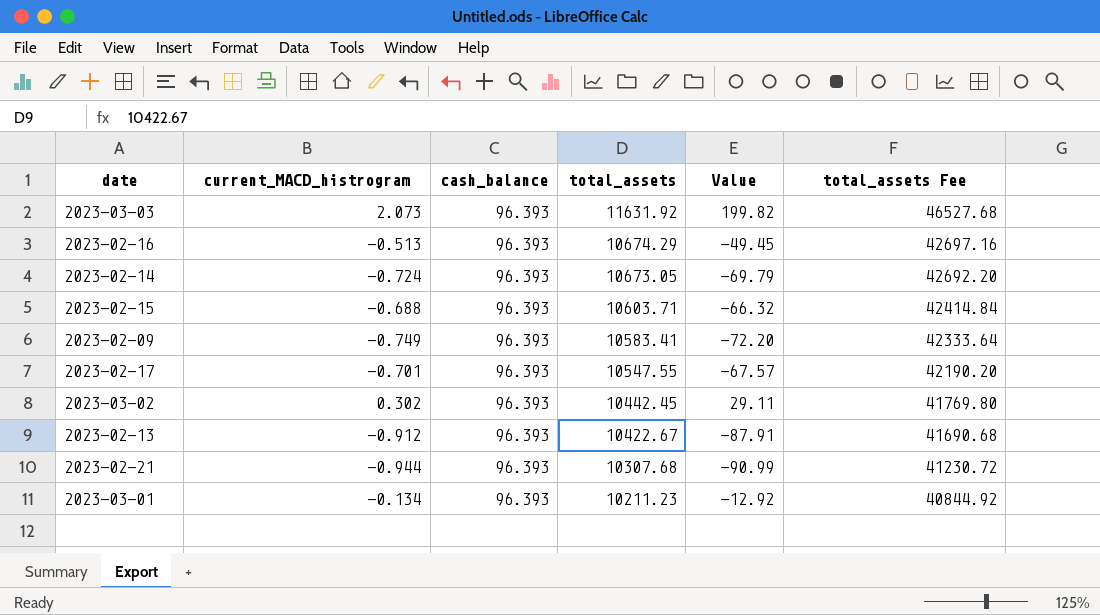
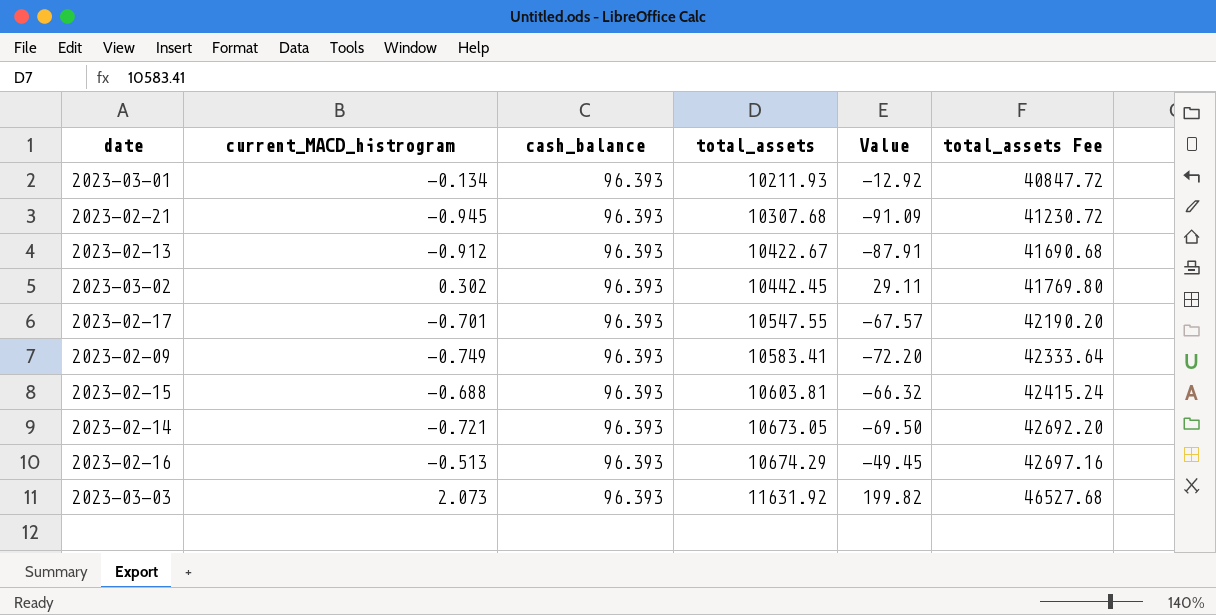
row order: total_assets descending -> total_assets ascending
2023-03-01 | total_assets: 10211.23 -> 10211.93
2023-03-01 | total_assets Fee: 40844.92 -> 40847.72
2023-02-21 | current_MACD_histrogram: -0.944 -> -0.945
2023-02-21 | Value: -90.99 -> -91.09
2023-02-15 | total_assets: 10603.71 -> 10603.81
2023-02-15 | total_assets Fee: 42414.84 -> 42415.24
2023-02-14 | current_MACD_histrogram: -0.724 -> -0.721
2023-02-14 | Value: -69.79 -> -69.50

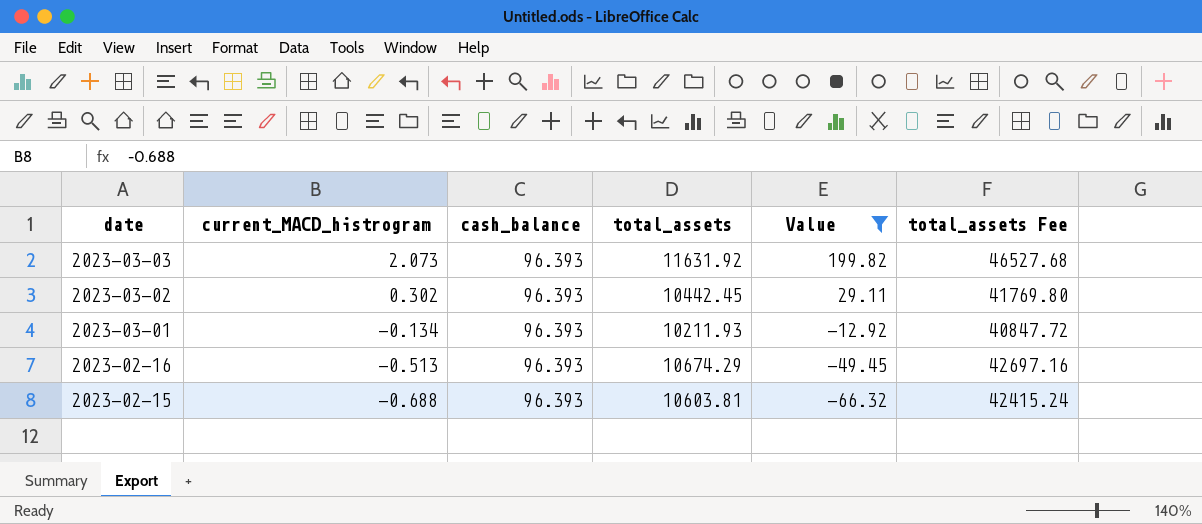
filter: none -> Value >= -66.32
row order: total_assets ascending -> date descending

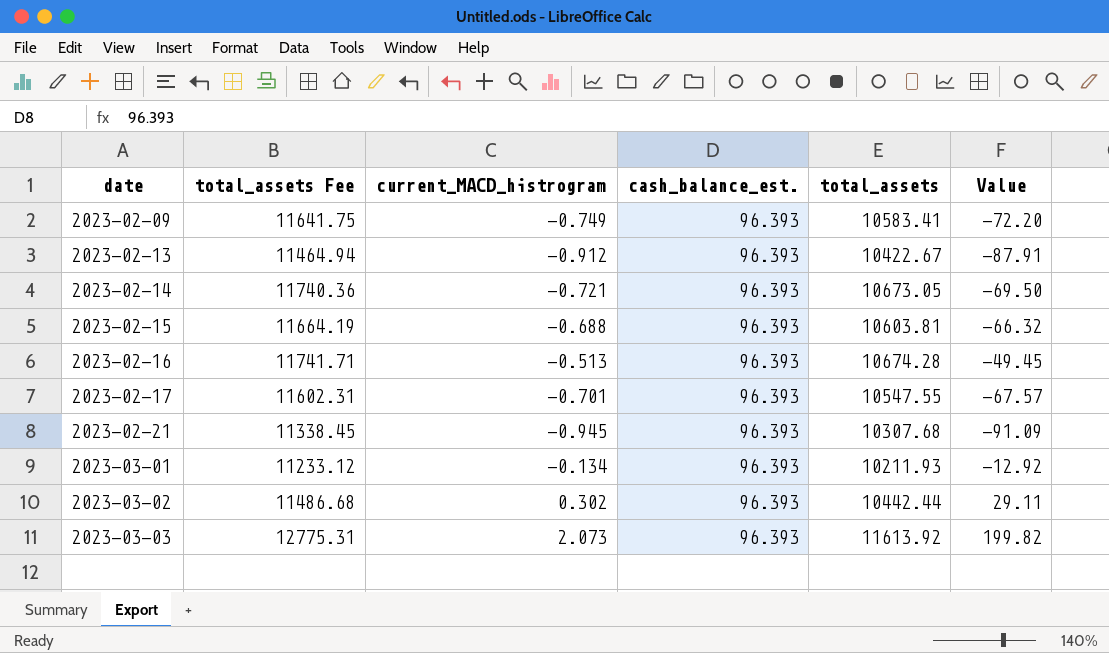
filter: Value >= -66.32 -> none
row order: date descending -> date ascending
column total_assets Fee | formula: [total_assets] * 4 -> [total_assets] * 1.1
column total_assets Fee | position: 6 -> 2
column name: cash_balance -> cash_balance_est.
2023-02-16 | total_assets: 10674.29 -> 10674.28
2023-03-02 | total_assets: 10442.45 -> 10442.44
2023-03-03 | total_assets: 11631.92 -> 11613.92

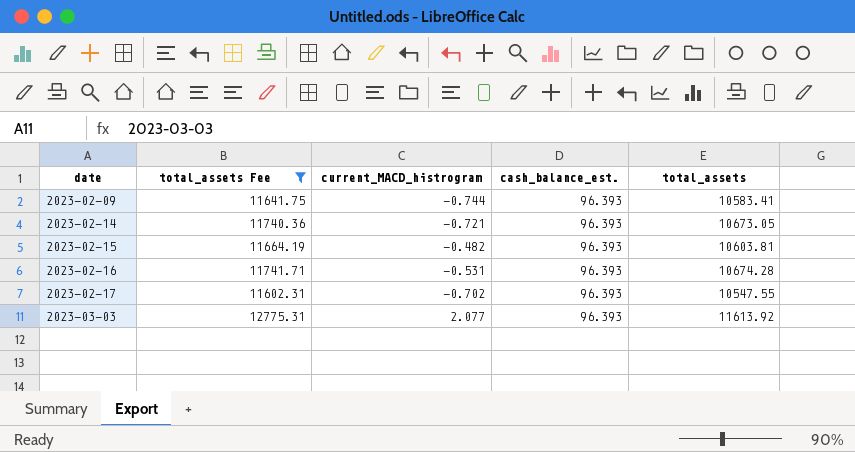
filter: none -> total_assets Fee >= 11602.31
column Value | formula: [current_MACD_histrogram] * [cash_balance_est.] -> none
2023-02-09 | current_MACD_histrogram: -0.749 -> -0.744
2023-02-15 | current_MACD_histrogram: -0.688 -> -0.482
2023-02-16 | current_MACD_histrogram: -0.513 -> -0.531
2023-02-17 | current_MACD_histrogram: -0.701 -> -0.702
2023-03-03 | current_MACD_histrogram: 2.073 -> 2.077

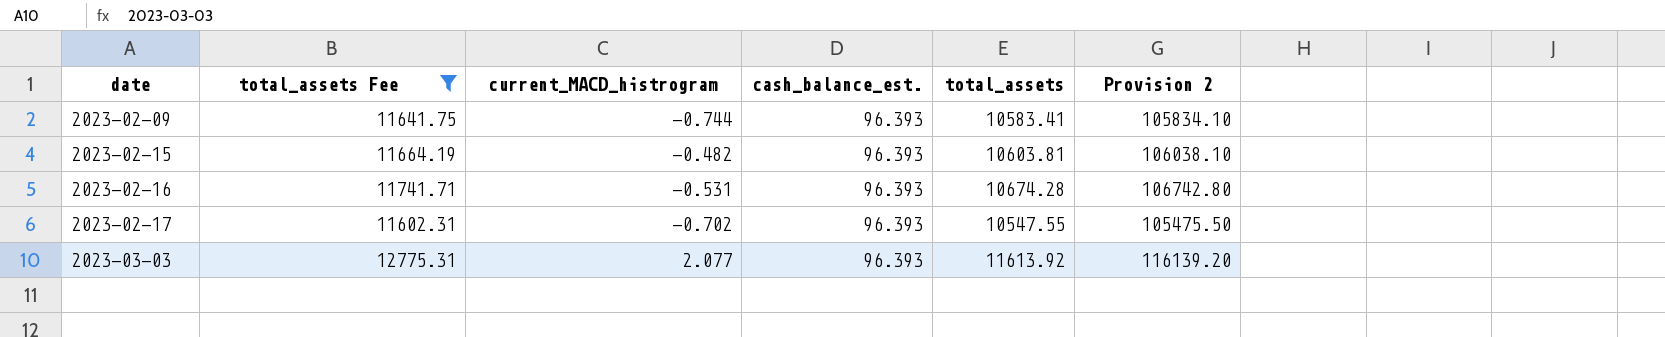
column Provision 2 | formula: none -> [total_assets] * 10
row 2023-02-14: 11740.36 | -0.721 | 96.393 | 10673.05 -> none

